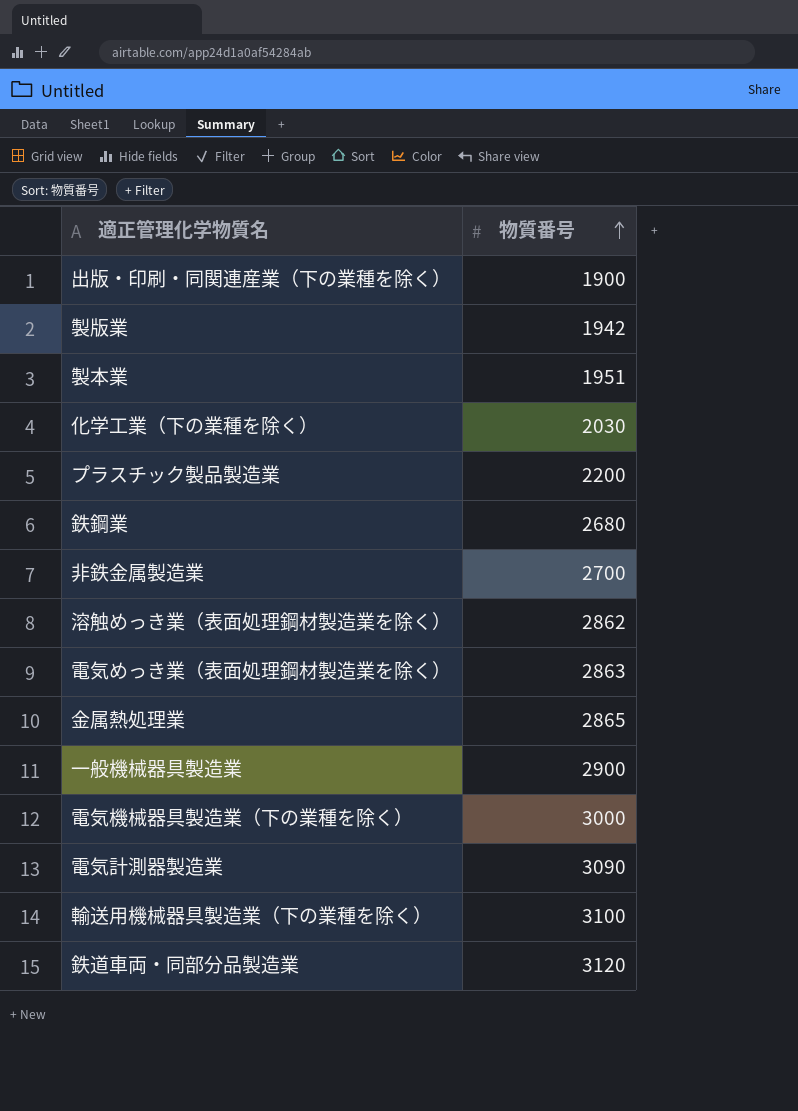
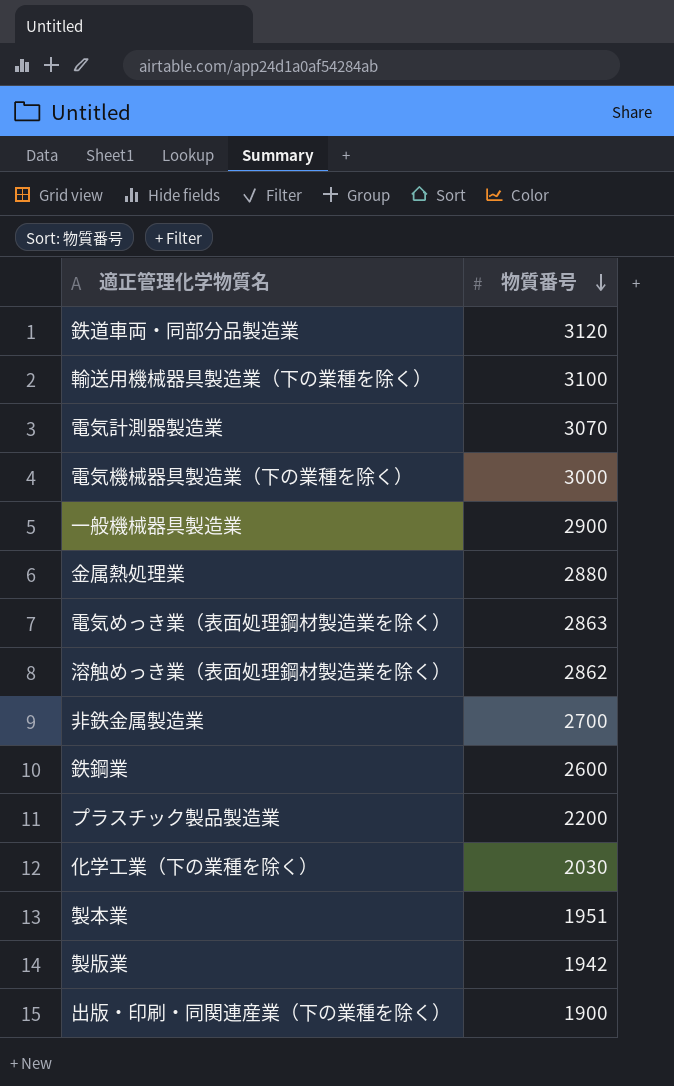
row order: 物質番号 ascending -> 物質番号 descending
電気計測器製造業 | 物質番号: 3090 -> 3070
金属熱処理業 | 物質番号: 2865 -> 2880
鉄鋼業 | 物質番号: 2680 -> 2600

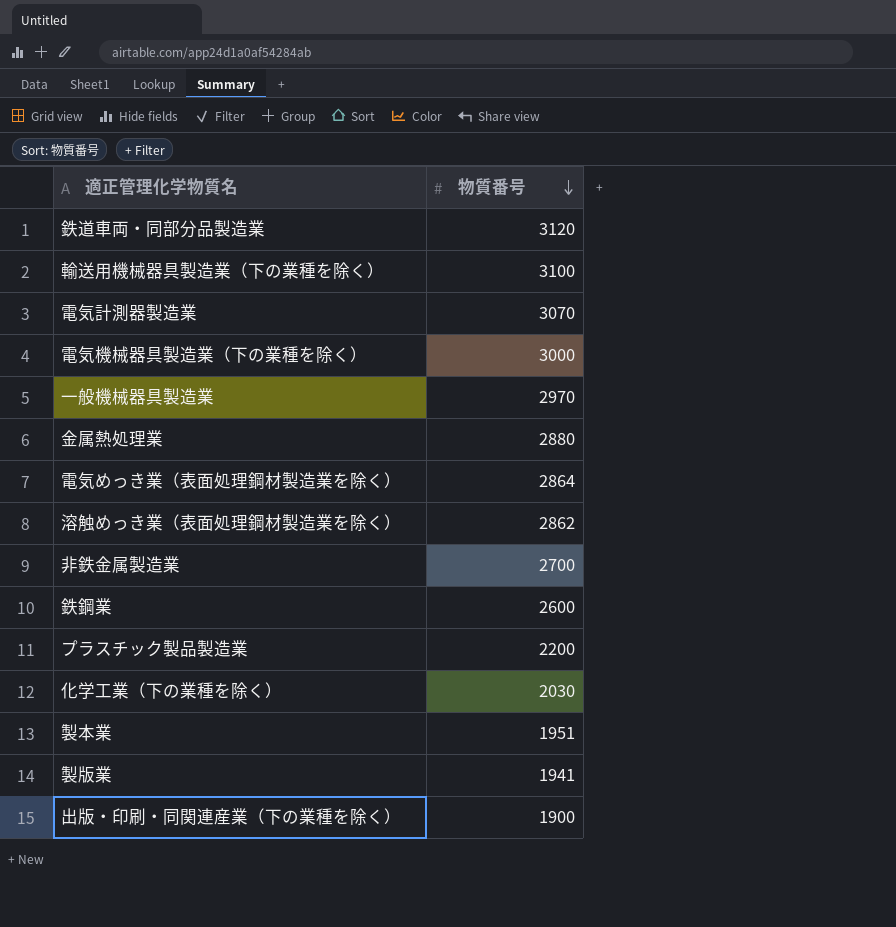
一般機械器具製造業 | 物質番号: 2900 -> 2970
電気めっき業（表面処理鋼材製造業を除く） | 物質番号: 2863 -> 2864
製版業 | 物質番号: 1942 -> 1941

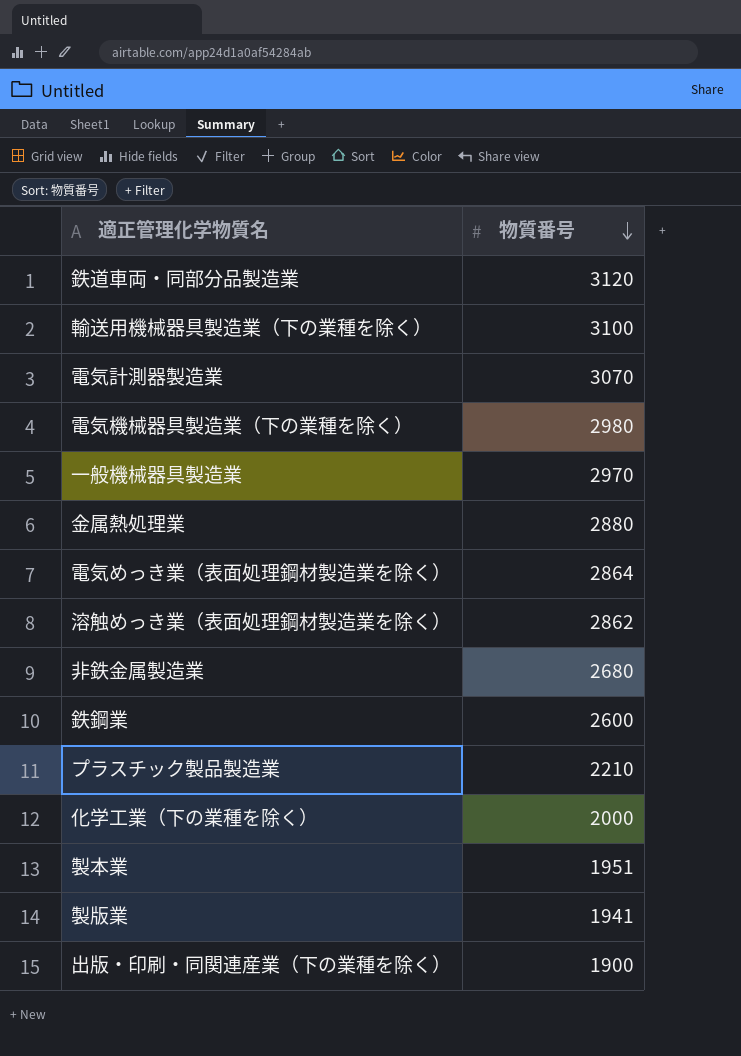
電気機械器具製造業（下の業種を除く） | 物質番号: 3000 -> 2980
非鉄金属製造業 | 物質番号: 2700 -> 2680
プラスチック製品製造業 | 物質番号: 2200 -> 2210
化学工業（下の業種を除く） | 物質番号: 2030 -> 2000

